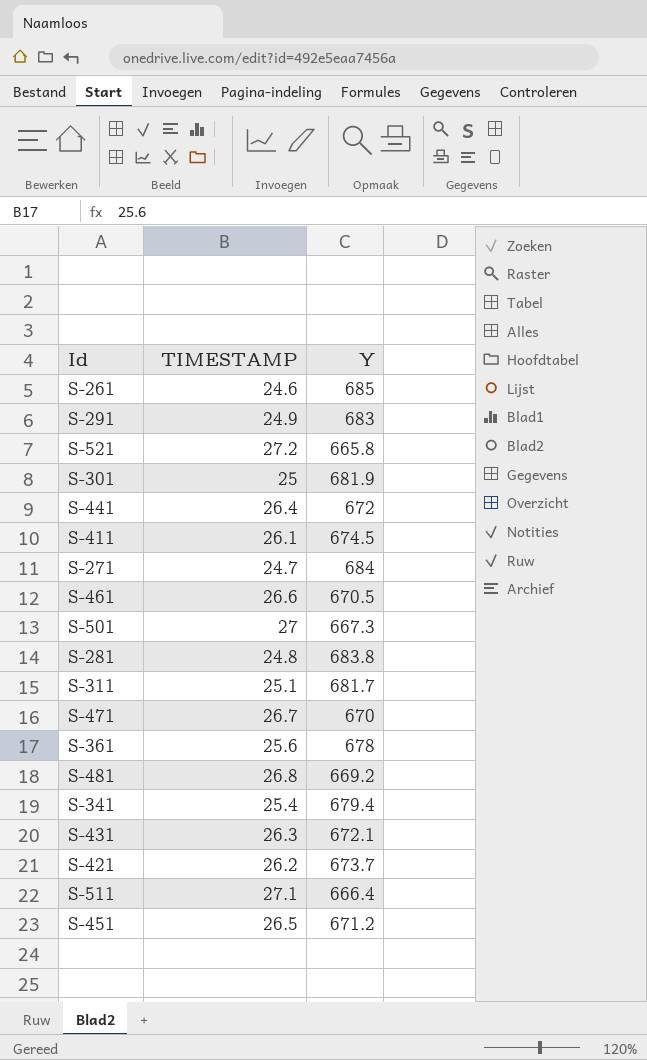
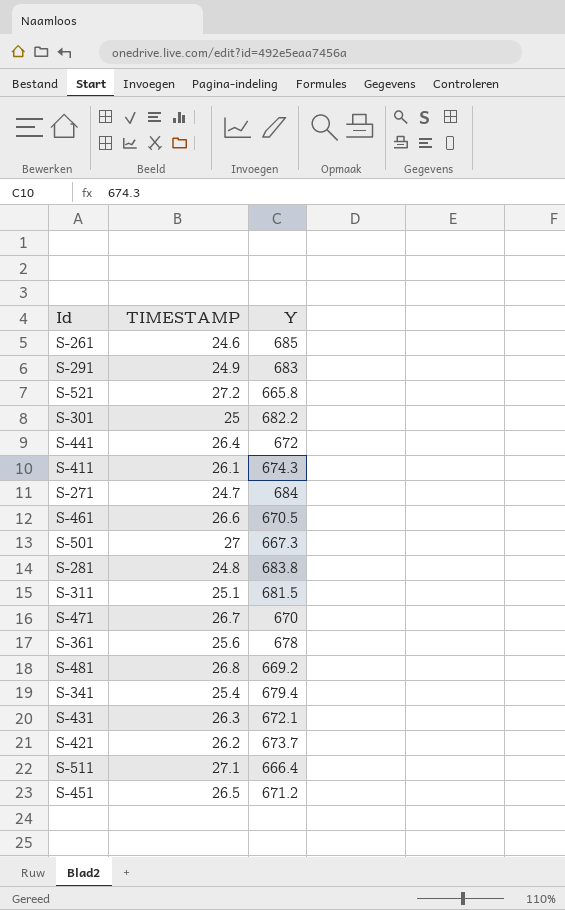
S-301 | Y: 681.9 -> 682.2
S-411 | Y: 674.5 -> 674.3
S-311 | Y: 681.7 -> 681.5

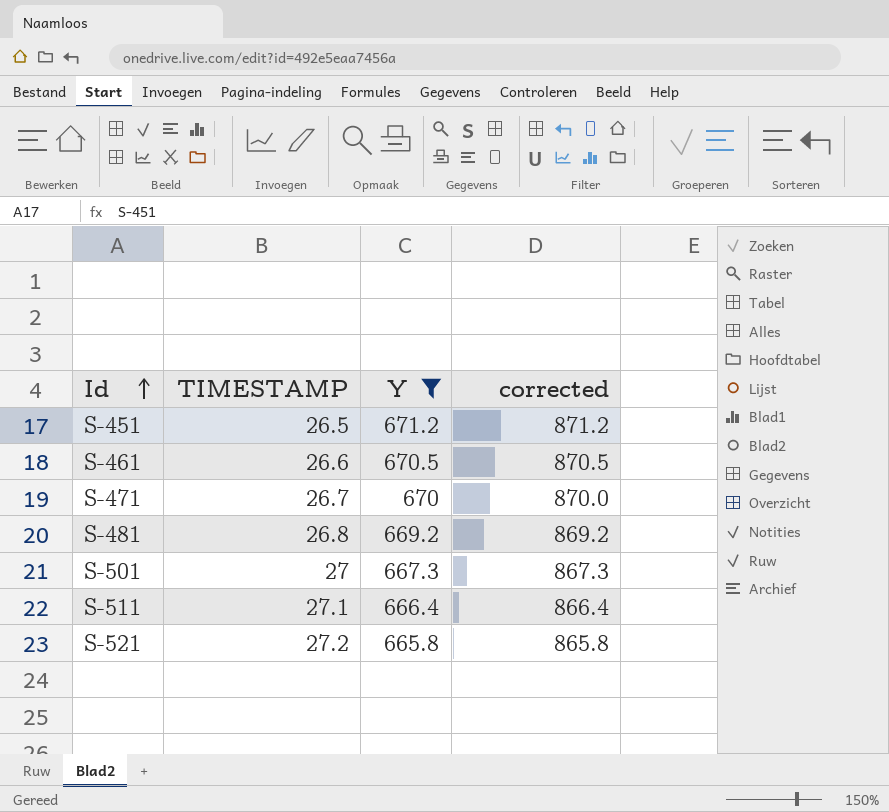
filter: none -> Y <= 671.2
row order: none -> Id ascending
column corrected | formula: none -> [Y] + 200

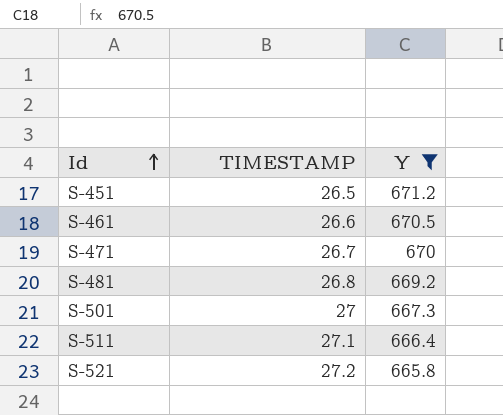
column corrected | formula: [Y] + 200 -> none

